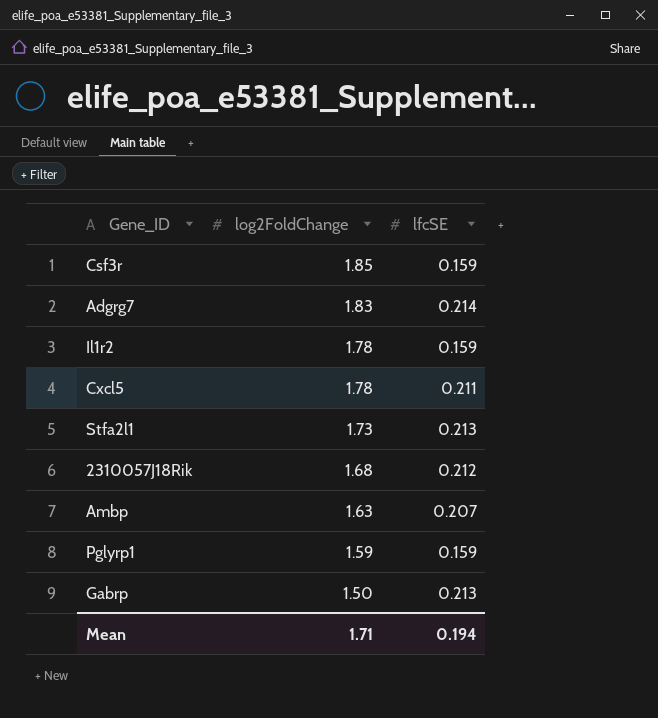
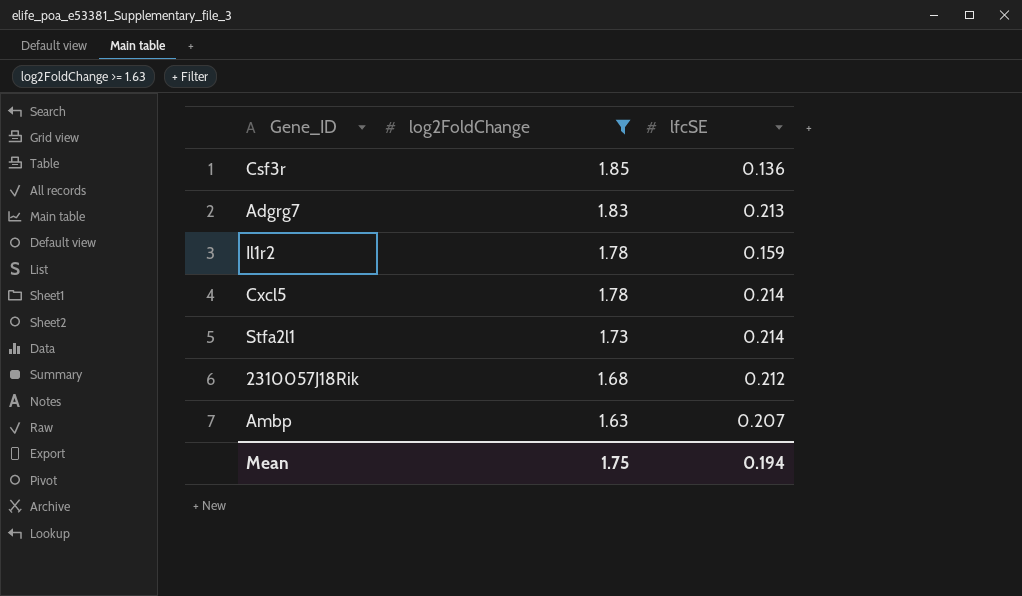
filter: none -> log2FoldChange >= 1.63
Csf3r | lfcSE: 0.159 -> 0.136
Adgrg7 | lfcSE: 0.214 -> 0.213
Cxcl5 | lfcSE: 0.211 -> 0.214
Stfa2l1 | lfcSE: 0.213 -> 0.214
Mean | log2FoldChange: 1.71 -> 1.75

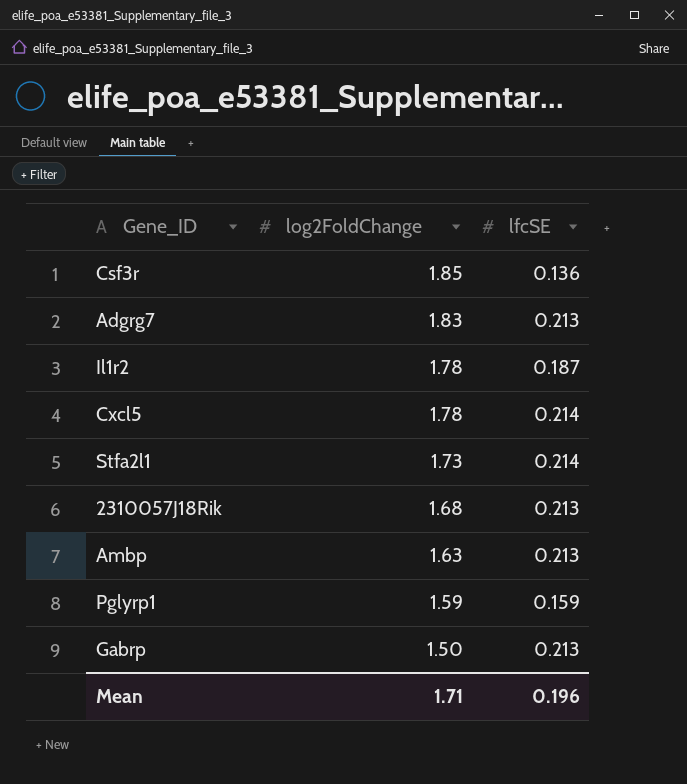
filter: log2FoldChange >= 1.63 -> none
Il1r2 | lfcSE: 0.159 -> 0.187
2310057J18Rik | lfcSE: 0.212 -> 0.213
Ambp | lfcSE: 0.207 -> 0.213
Mean | log2FoldChange: 1.75 -> 1.71
Mean | lfcSE: 0.194 -> 0.196

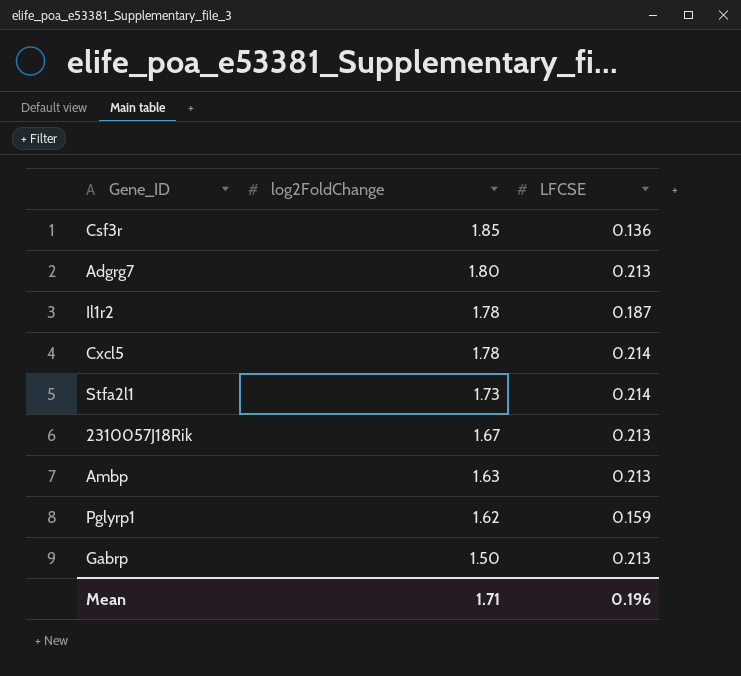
column name: lfcSE -> LFCSE
Adgrg7 | log2FoldChange: 1.83 -> 1.80
2310057J18Rik | log2FoldChange: 1.68 -> 1.67
Pglyrp1 | log2FoldChange: 1.59 -> 1.62

